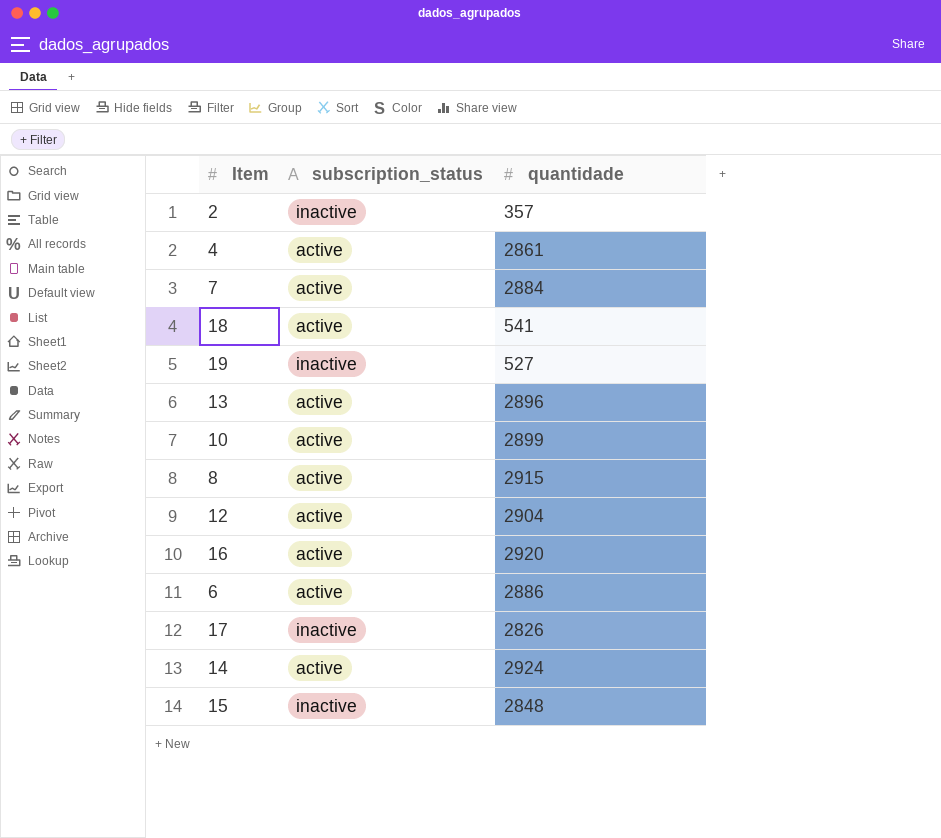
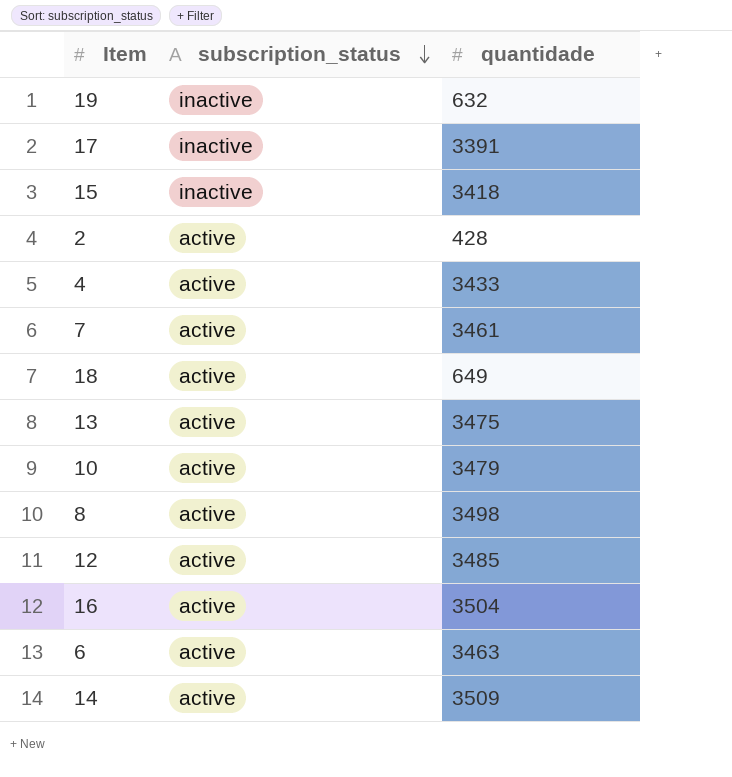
row order: none -> subscription_status descending
19 | quantidade: 527 -> 632
17 | quantidade: 2826 -> 3391
15 | quantidade: 2848 -> 3418
2 | subscription_status: inactive -> active
2 | quantidade: 357 -> 428
4 | quantidade: 2861 -> 3433
7 | quantidade: 2884 -> 3461
18 | quantidade: 541 -> 649
13 | quantidade: 2896 -> 3475
10 | quantidade: 2899 -> 3479
8 | quantidade: 2915 -> 3498
12 | quantidade: 2904 -> 3485
16 | quantidade: 2920 -> 3504
6 | quantidade: 2886 -> 3463
14 | quantidade: 2924 -> 3509

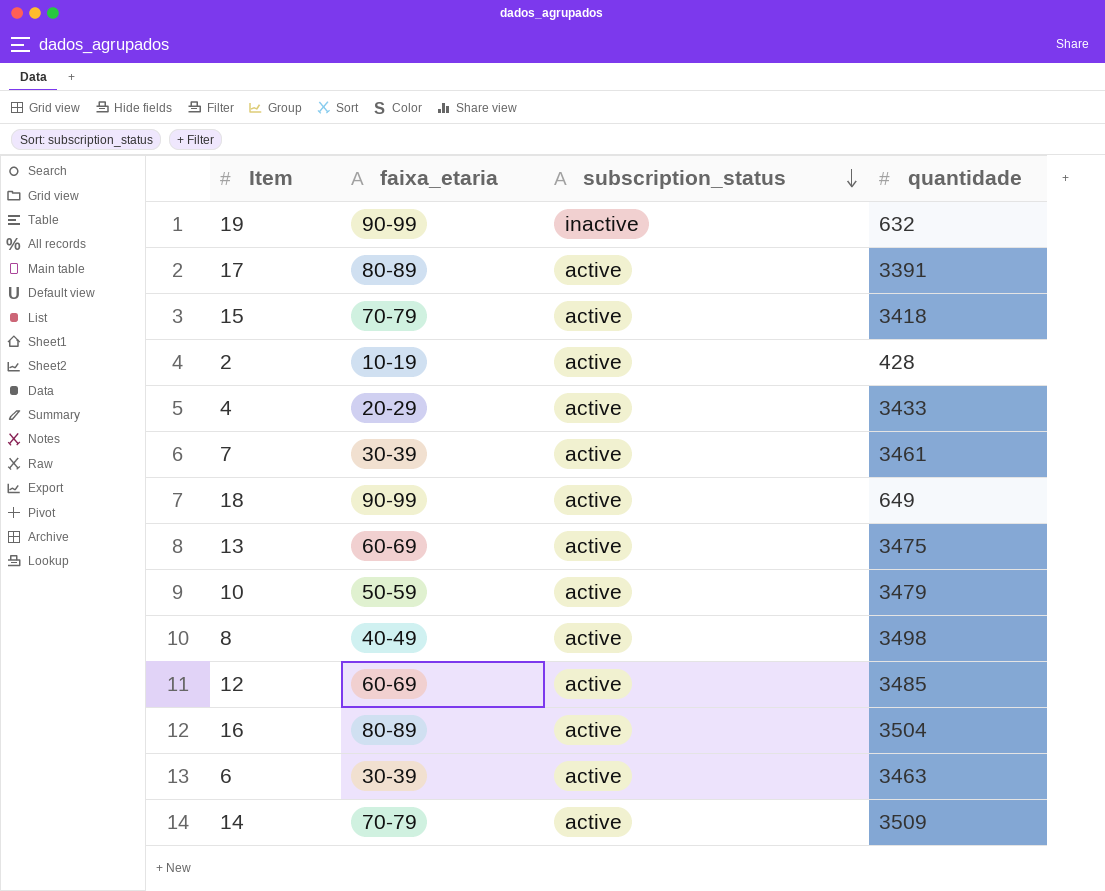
column faixa_etaria | position: none -> 2
17 | subscription_status: inactive -> active
15 | subscription_status: inactive -> active

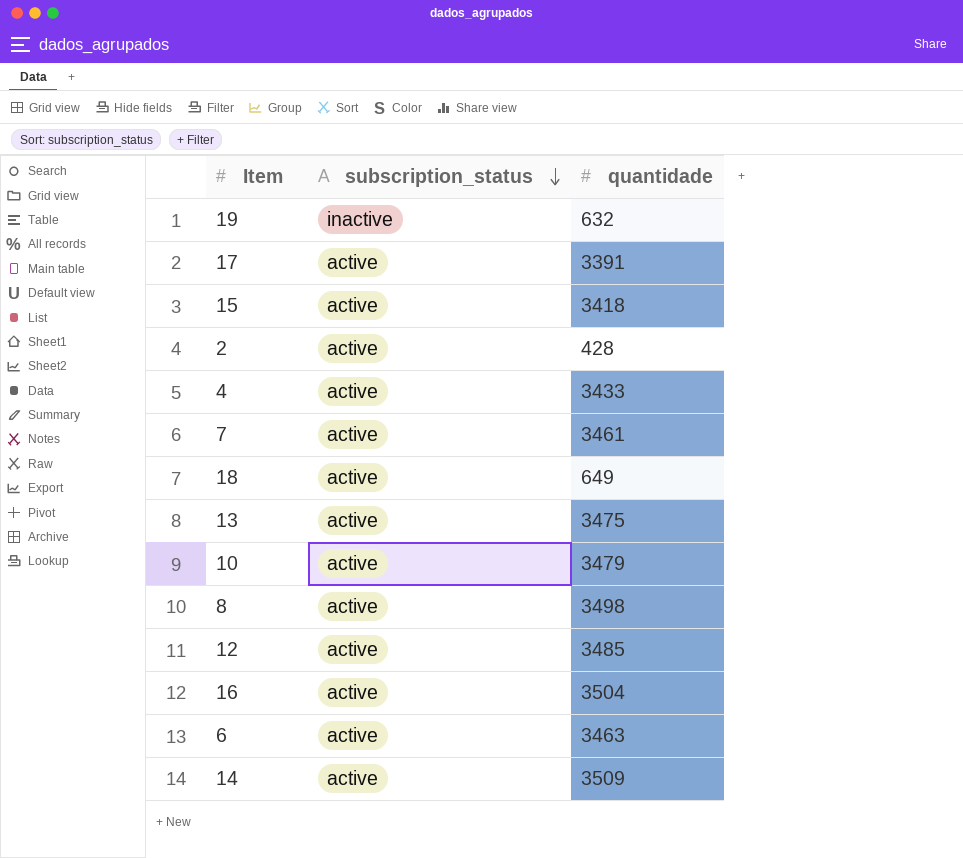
column faixa_etaria | position: 2 -> none

